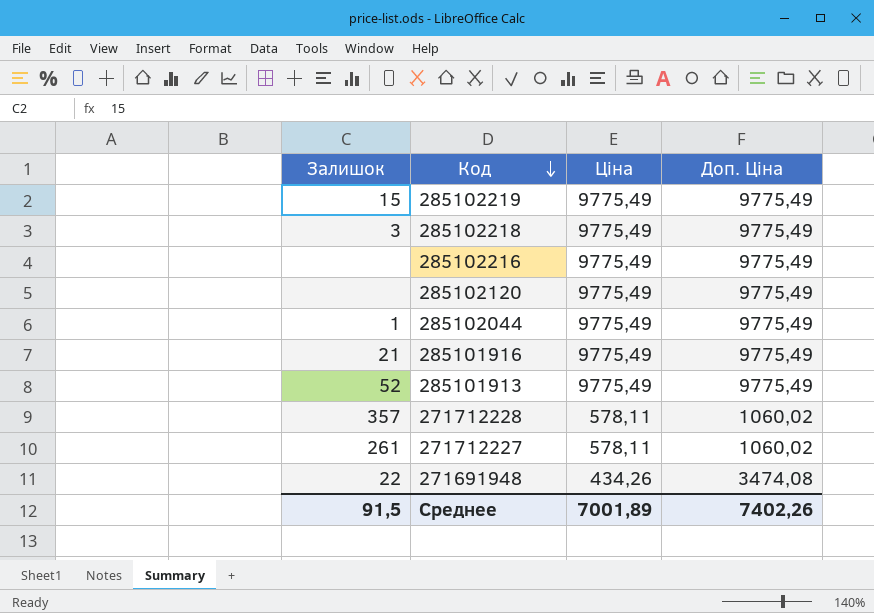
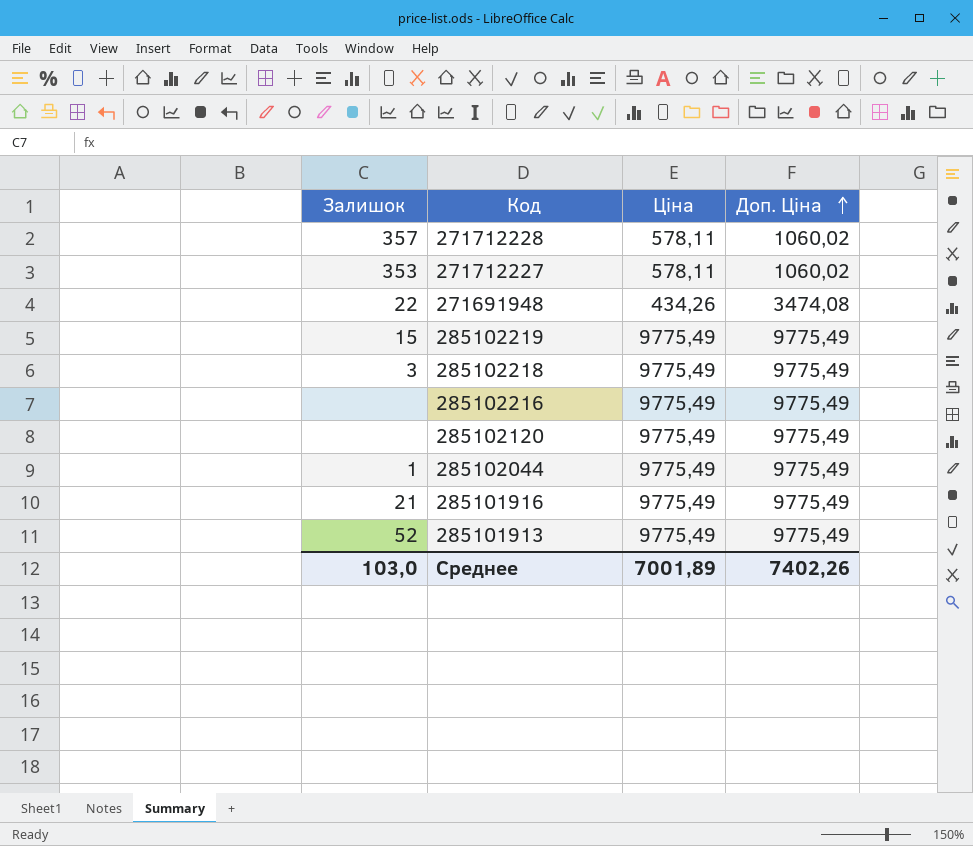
row order: Код descending -> Доп. Ціна ascending
271712227 | Залишок: 261 -> 353
Среднее | Залишок: 91,5 -> 103,0

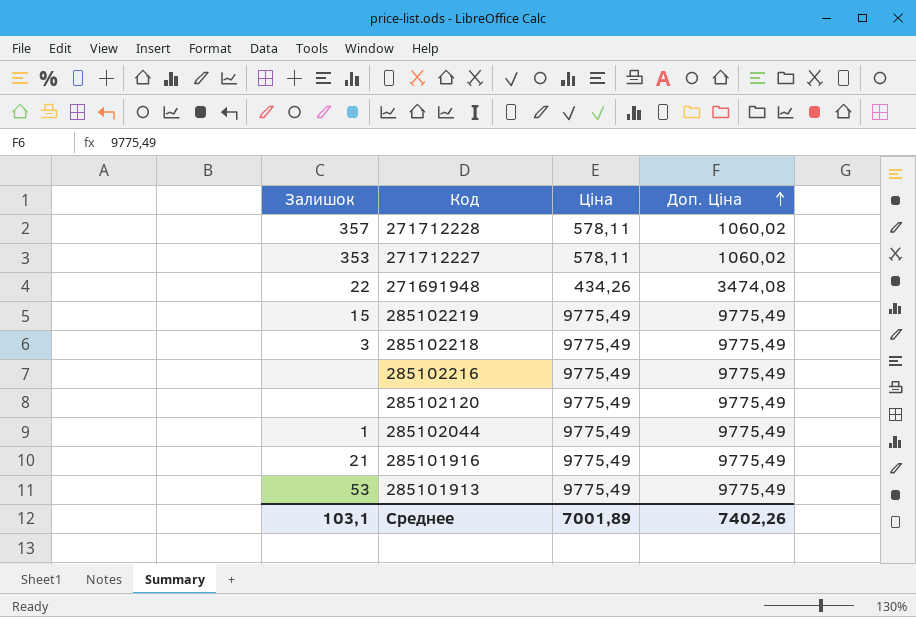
285101913 | Залишок: 52 -> 53
Среднее | Залишок: 103,0 -> 103,1

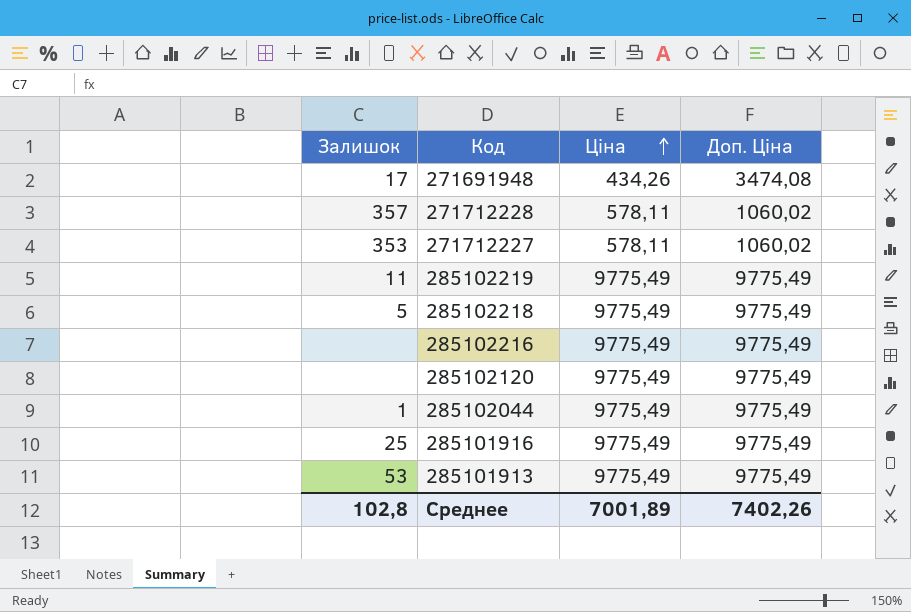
row order: Доп. Ціна ascending -> Ціна ascending
271691948 | Залишок: 22 -> 17
285102219 | Залишок: 15 -> 11
285102218 | Залишок: 3 -> 5
285101916 | Залишок: 21 -> 25
Среднее | Залишок: 103,1 -> 102,8

